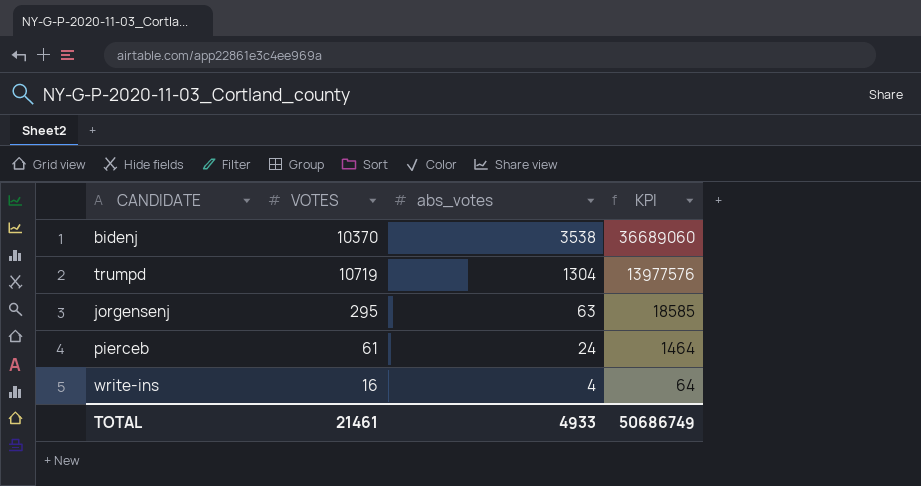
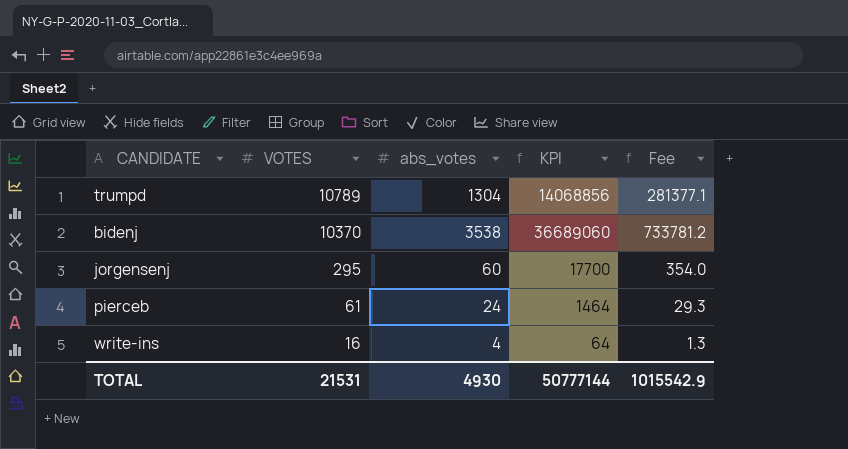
row order: abs_votes descending -> VOTES descending
column Fee | formula: none -> [KPI] * 0.02
trumpd | VOTES: 10719 -> 10789
trumpd | KPI: 13977576 -> 14068856
jorgensenj | abs_votes: 63 -> 60
jorgensenj | KPI: 18585 -> 17700
TOTAL | VOTES: 21461 -> 21531
TOTAL | abs_votes: 4933 -> 4930
TOTAL | KPI: 50686749 -> 50777144

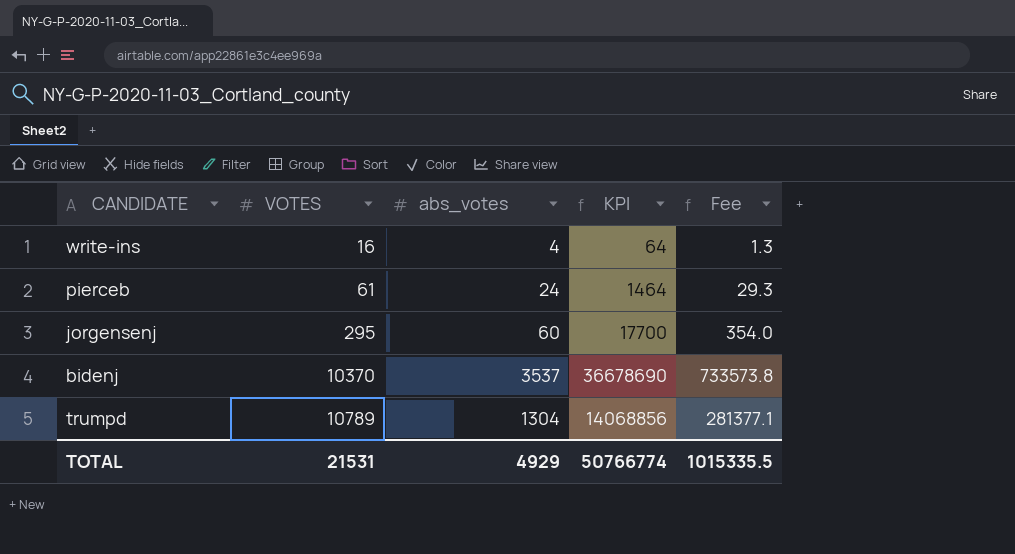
row order: VOTES descending -> VOTES ascending
bidenj | abs_votes: 3538 -> 3537
bidenj | KPI: 36689060 -> 36678690
bidenj | Fee: 733781.2 -> 733573.8
TOTAL | abs_votes: 4930 -> 4929
TOTAL | KPI: 50777144 -> 50766774
TOTAL | Fee: 1015542.9 -> 1015335.5

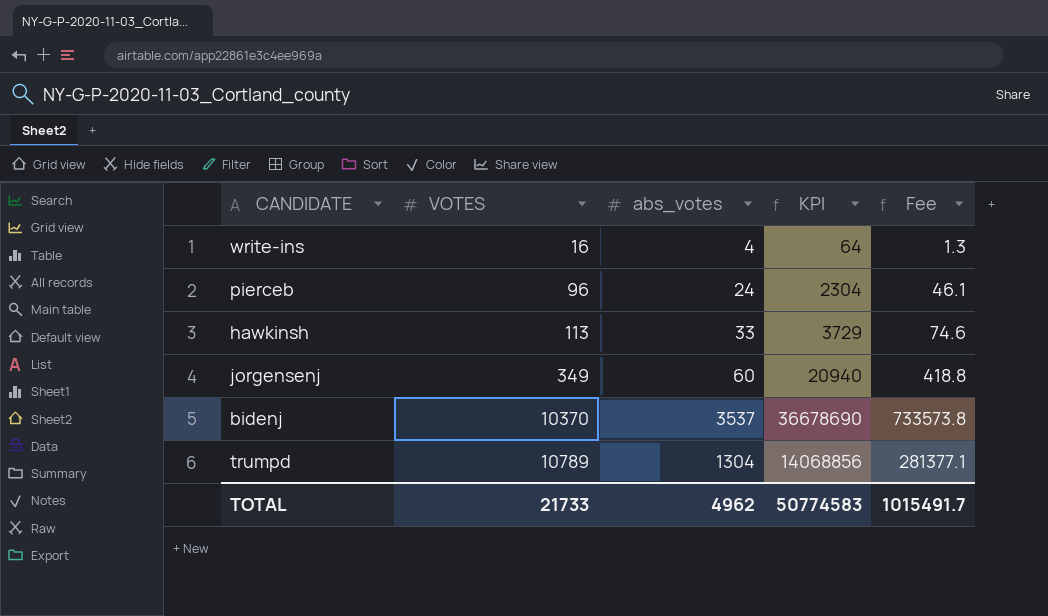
pierceb | VOTES: 61 -> 96
pierceb | KPI: 1464 -> 2304
pierceb | Fee: 29.3 -> 46.1
row hawkinsh: none -> 113 | 33 | 3729 | 74.6
jorgensenj | VOTES: 295 -> 349
jorgensenj | KPI: 17700 -> 20940
jorgensenj | Fee: 354.0 -> 418.8
TOTAL | VOTES: 21531 -> 21733
TOTAL | abs_votes: 4929 -> 4962
TOTAL | KPI: 50766774 -> 50774583
TOTAL | Fee: 1015335.5 -> 1015491.7

